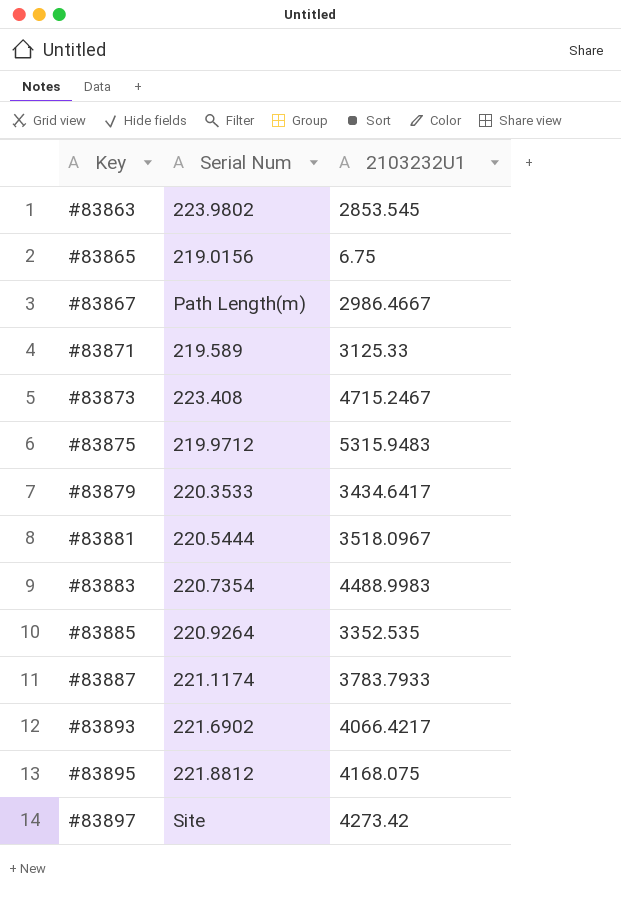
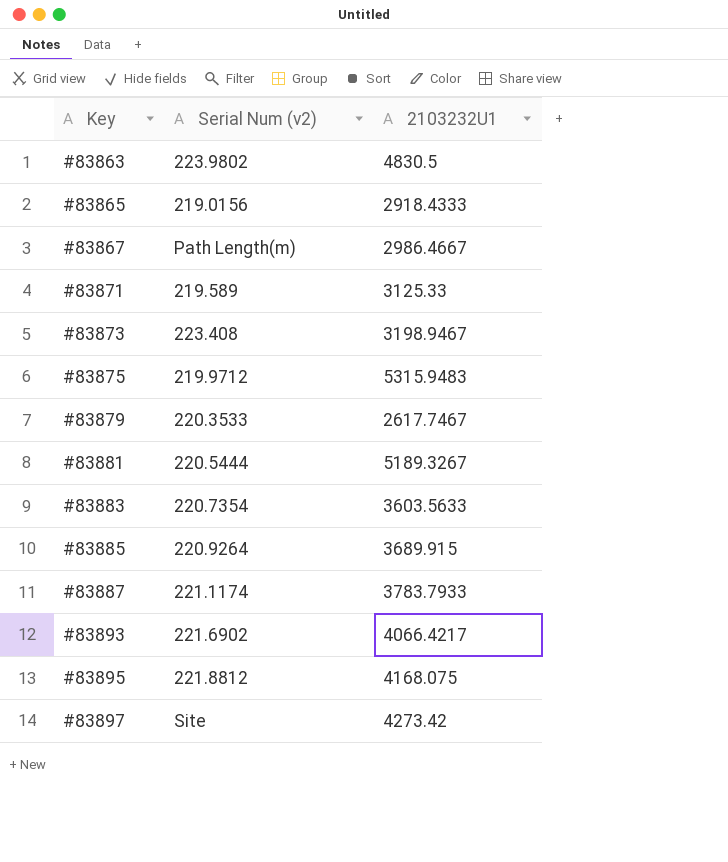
column name: Serial Num -> Serial Num (v2)
#83863 | 2103232U1: 2853.545 -> 4830.5
#83865 | 2103232U1: 6.75 -> 2918.4333
#83873 | 2103232U1: 4715.2467 -> 3198.9467
#83879 | 2103232U1: 3434.6417 -> 2617.7467
#83881 | 2103232U1: 3518.0967 -> 5189.3267
#83883 | 2103232U1: 4488.9983 -> 3603.5633
#83885 | 2103232U1: 3352.535 -> 3689.915

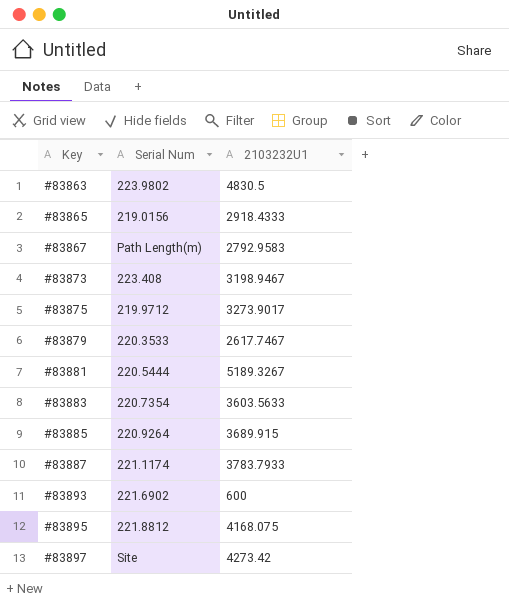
column name: Serial Num (v2) -> Serial Num
row #83871: 219.589 | 3125.33 -> none
#83867 | 2103232U1: 2986.4667 -> 2792.9583
#83875 | 2103232U1: 5315.9483 -> 3273.9017
#83893 | 2103232U1: 4066.4217 -> 600

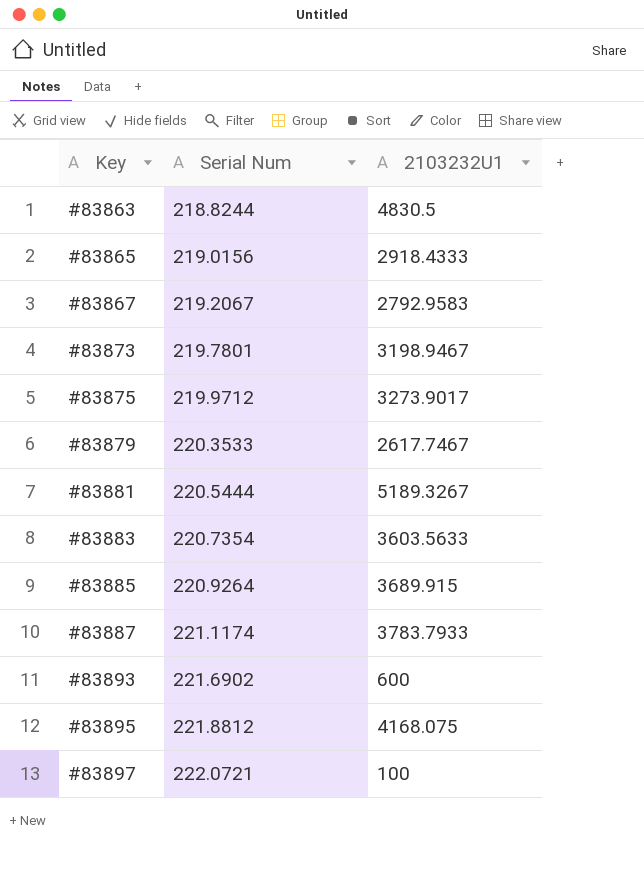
#83863 | Serial Num: 223.9802 -> 218.8244
#83867 | Serial Num: Path Length(m) -> 219.2067
#83873 | Serial Num: 223.408 -> 219.7801
#83897 | Serial Num: Site -> 222.0721
#83897 | 2103232U1: 4273.42 -> 100

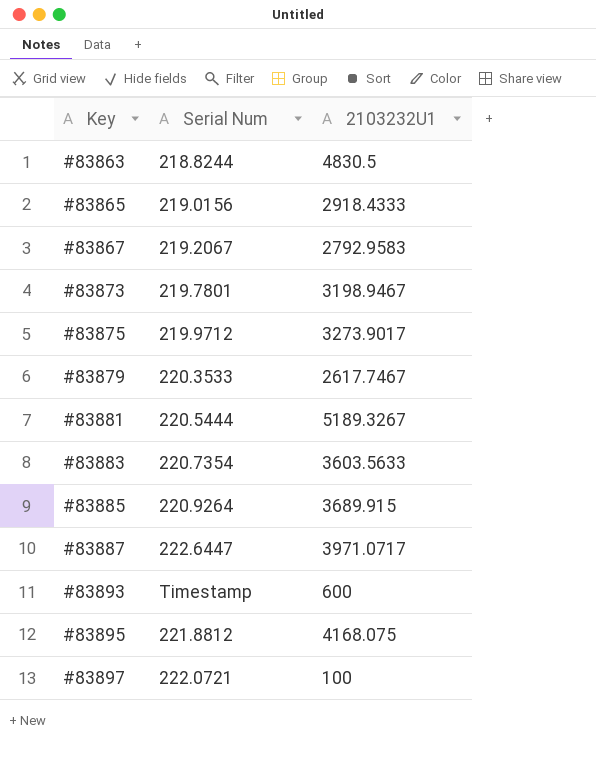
#83887 | Serial Num: 221.1174 -> 222.6447
#83887 | 2103232U1: 3783.7933 -> 3971.0717
#83893 | Serial Num: 221.6902 -> Timestamp

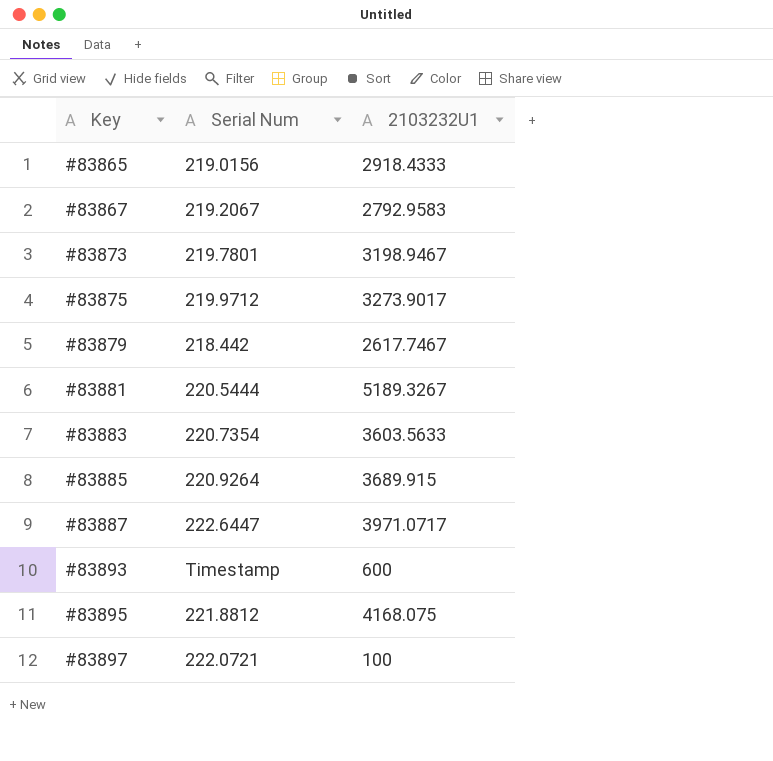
row #83863: 218.8244 | 4830.5 -> none
#83879 | Serial Num: 220.3533 -> 218.442

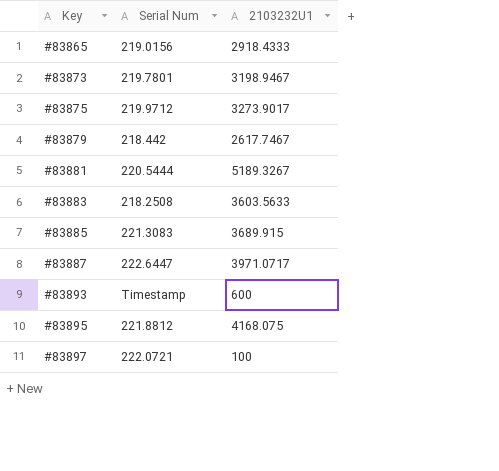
row #83867: 219.2067 | 2792.9583 -> none
#83883 | Serial Num: 220.7354 -> 218.2508
#83885 | Serial Num: 220.9264 -> 221.3083

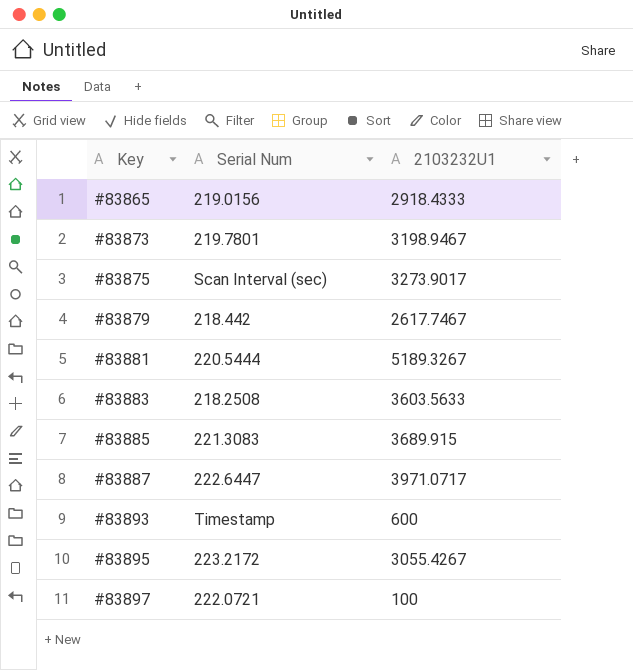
#83875 | Serial Num: 219.9712 -> Scan Interval (sec)
#83895 | Serial Num: 221.8812 -> 223.2172
#83895 | 2103232U1: 4168.075 -> 3055.4267

